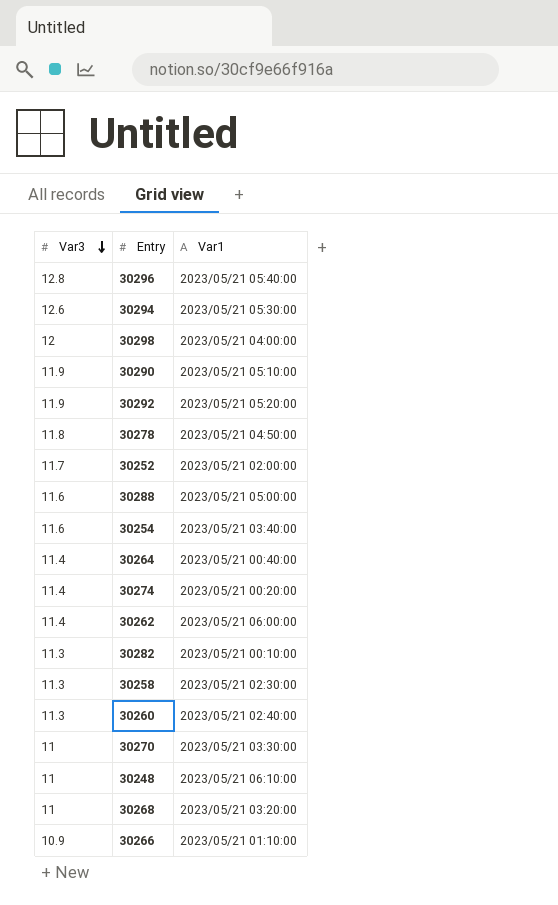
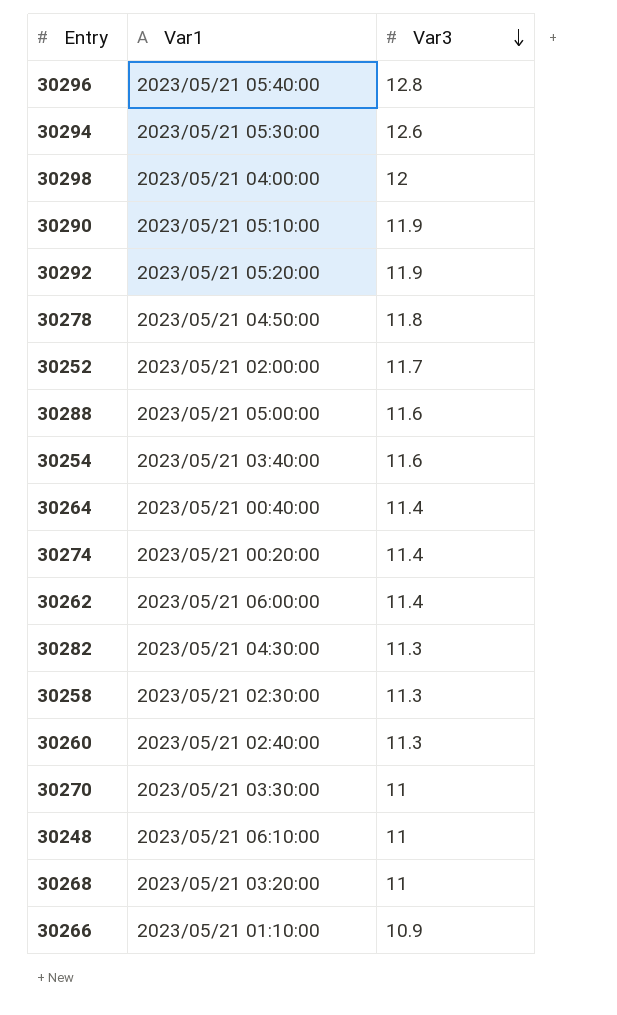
column Var3 | position: 1 -> 3
30282 | Var1: 2023/05/21 00:10:00 -> 2023/05/21 04:30:00

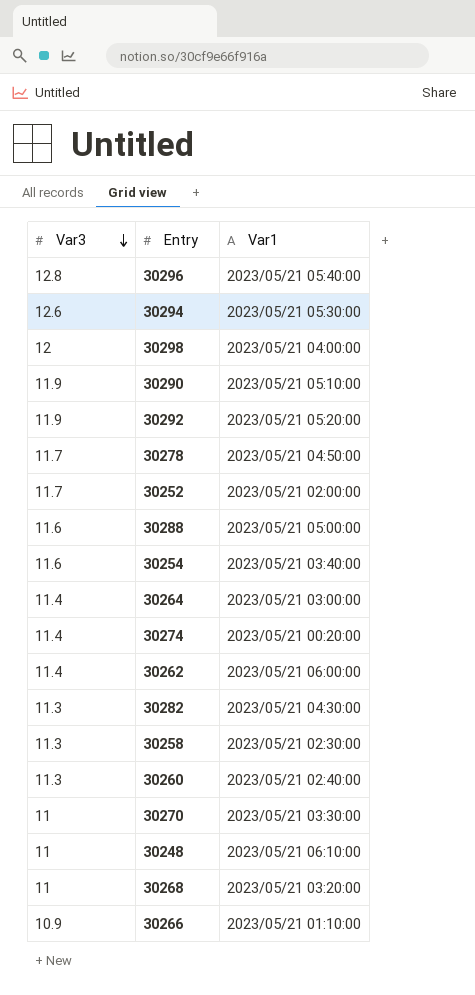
column Var3 | position: 3 -> 1
30278 | Var3: 11.8 -> 11.7
30264 | Var1: 2023/05/21 00:40:00 -> 2023/05/21 03:00:00

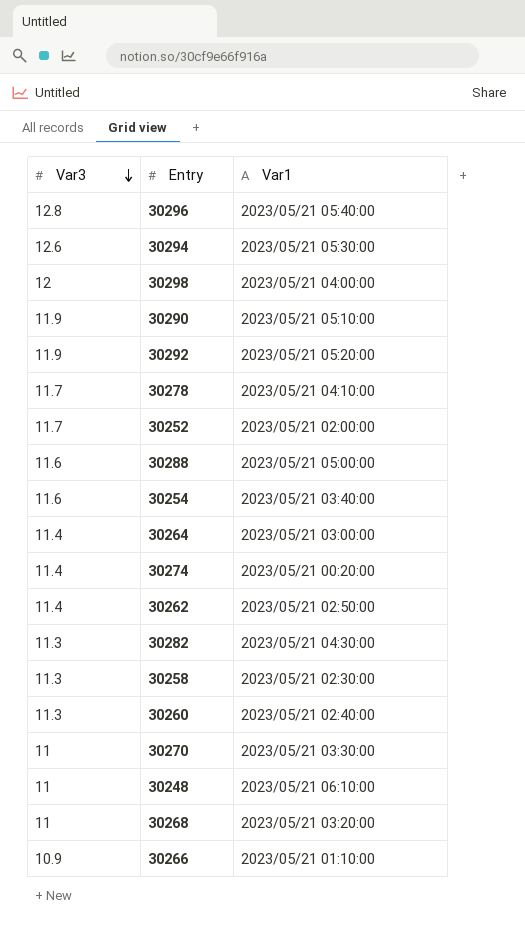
30278 | Var1: 2023/05/21 04:50:00 -> 2023/05/21 04:10:00
30262 | Var1: 2023/05/21 06:00:00 -> 2023/05/21 02:50:00

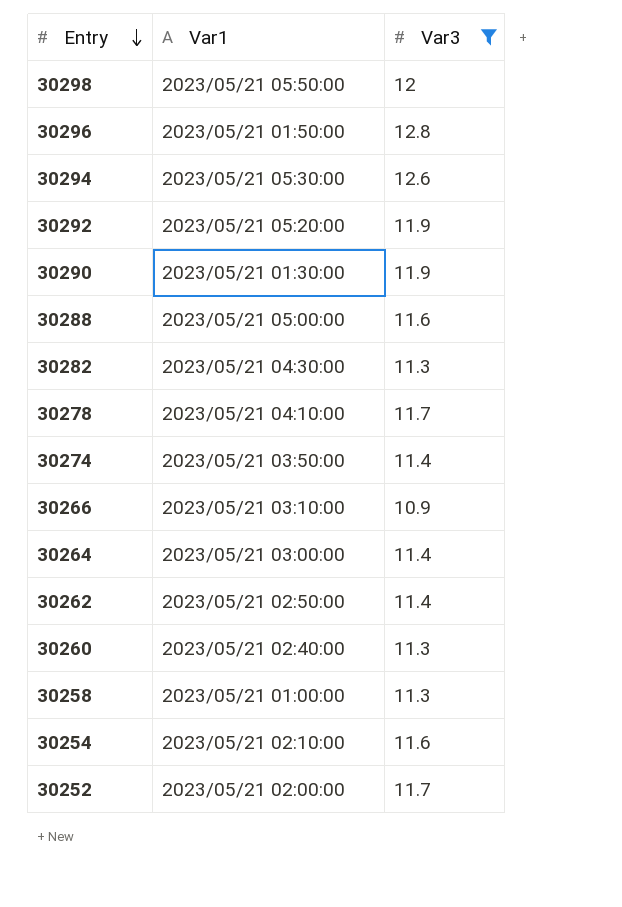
filter: none -> Var3 != 11
row order: Var3 descending -> Entry descending
column Var3 | position: 1 -> 3
30298 | Var1: 2023/05/21 04:00:00 -> 2023/05/21 05:50:00
30296 | Var1: 2023/05/21 05:40:00 -> 2023/05/21 01:50:00
30290 | Var1: 2023/05/21 05:10:00 -> 2023/05/21 01:30:00
30274 | Var1: 2023/05/21 00:20:00 -> 2023/05/21 03:50:00
30266 | Var1: 2023/05/21 01:10:00 -> 2023/05/21 03:10:00
30258 | Var1: 2023/05/21 02:30:00 -> 2023/05/21 01:00:00
30254 | Var1: 2023/05/21 03:40:00 -> 2023/05/21 02:10:00

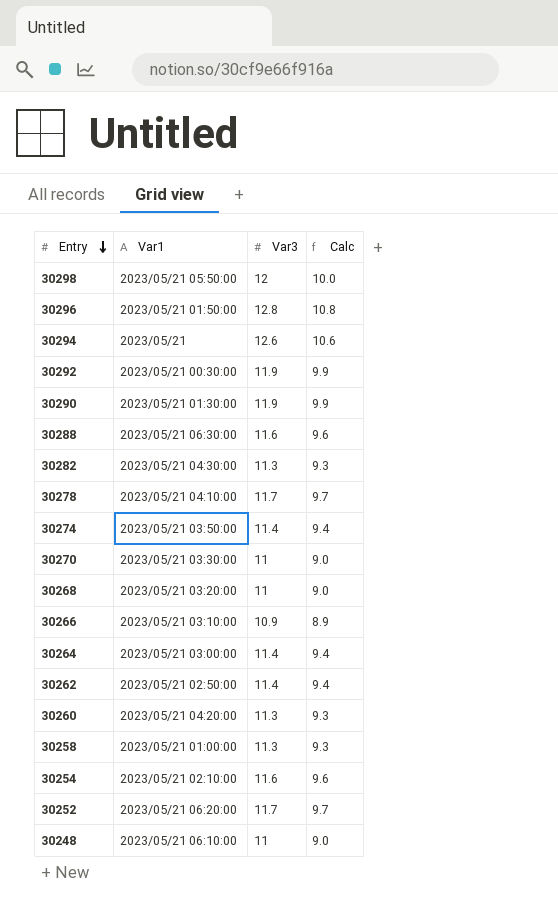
filter: Var3 != 11 -> none
column Calc | formula: none -> [Var3] - 2
30294 | Var1: 2023/05/21 05:30:00 -> 2023/05/21
30292 | Var1: 2023/05/21 05:20:00 -> 2023/05/21 00:30:00
30288 | Var1: 2023/05/21 05:00:00 -> 2023/05/21 06:30:00
30260 | Var1: 2023/05/21 02:40:00 -> 2023/05/21 04:20:00
30252 | Var1: 2023/05/21 02:00:00 -> 2023/05/21 06:20:00

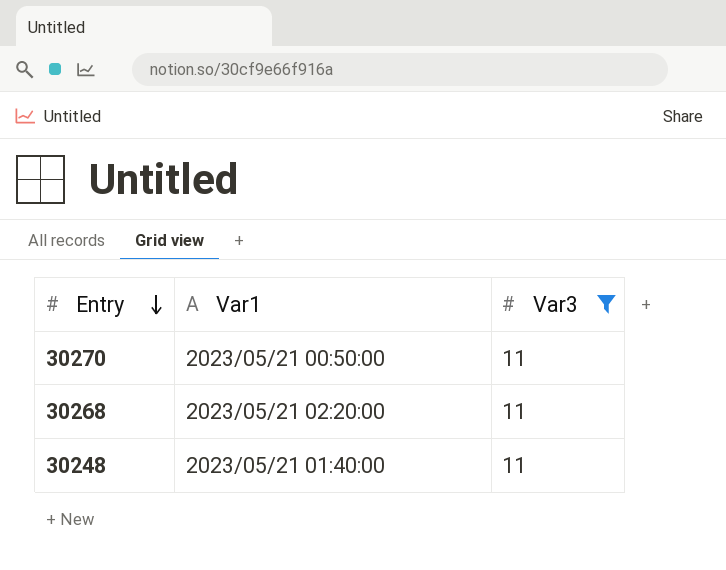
filter: none -> Var3 = 11
column Calc | formula: [Var3] - 2 -> none
30270 | Var1: 2023/05/21 03:30:00 -> 2023/05/21 00:50:00
30268 | Var1: 2023/05/21 03:20:00 -> 2023/05/21 02:20:00
30248 | Var1: 2023/05/21 06:10:00 -> 2023/05/21 01:40:00

